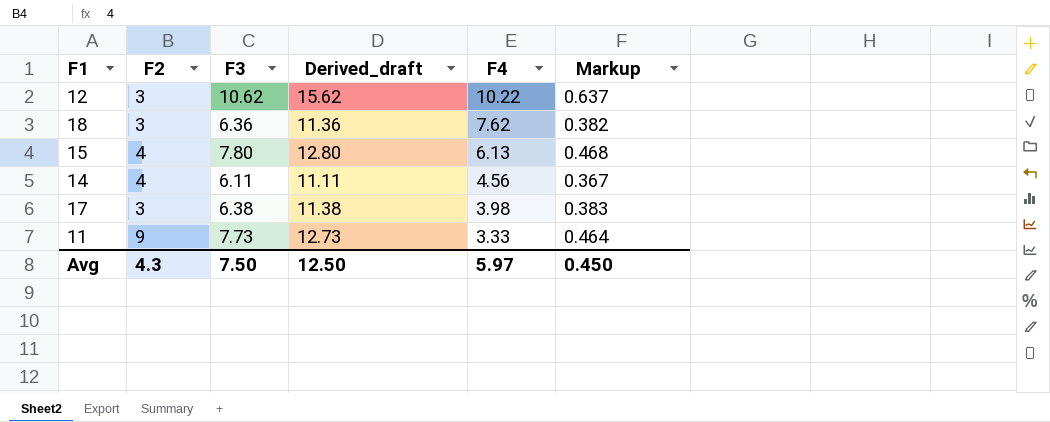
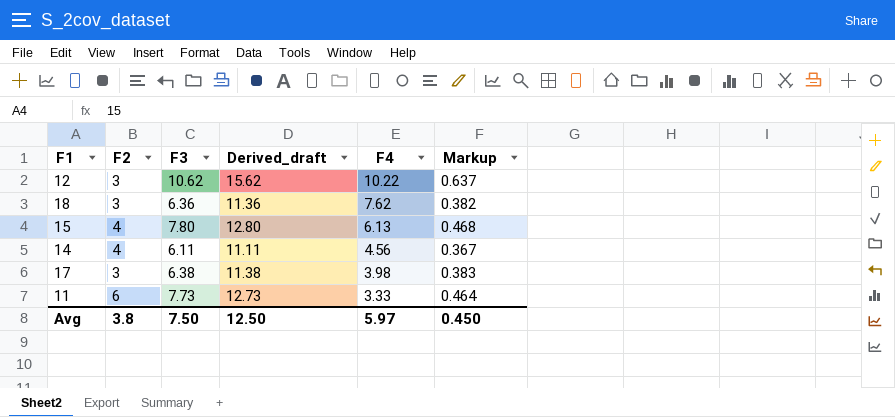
11 | F2: 9 -> 6
Avg | F2: 4.3 -> 3.8

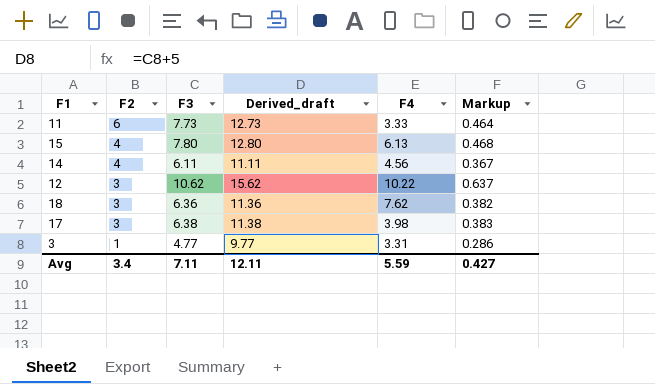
row order: F4 descending -> F2 descending
row 3: none -> 1 | 4.77 | 9.77 | 3.31 | 0.286
Avg | F2: 3.8 -> 3.4
Avg | F3: 7.50 -> 7.11
Avg | Derived_draft: 12.50 -> 12.11
Avg | F4: 5.97 -> 5.59
Avg | Markup: 0.450 -> 0.427

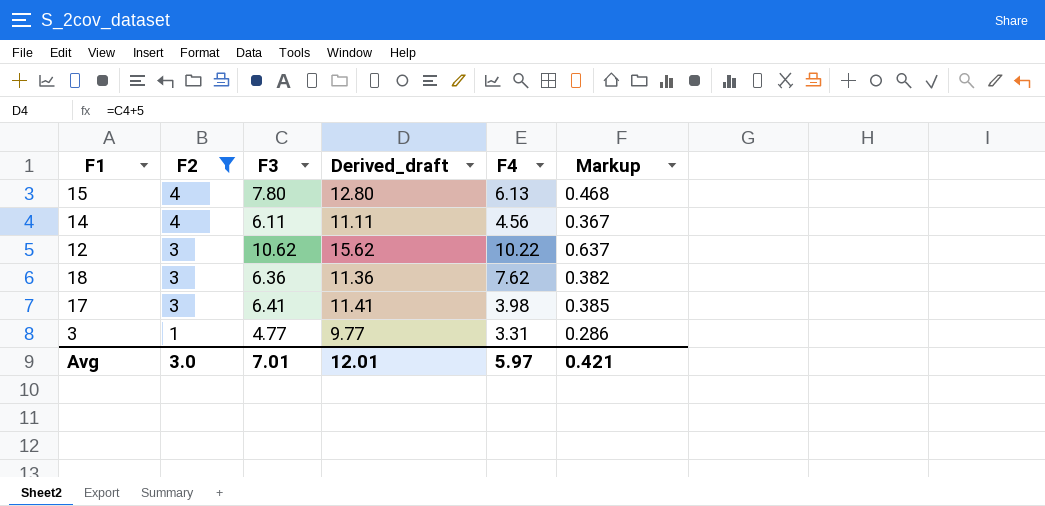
filter: none -> F2 != 6
17 | F3: 6.38 -> 6.41
17 | Derived_draft: 11.38 -> 11.41
17 | Markup: 0.383 -> 0.385
Avg | F2: 3.4 -> 3.0
Avg | F3: 7.11 -> 7.01
Avg | Derived_draft: 12.11 -> 12.01
Avg | F4: 5.59 -> 5.97
Avg | Markup: 0.427 -> 0.421

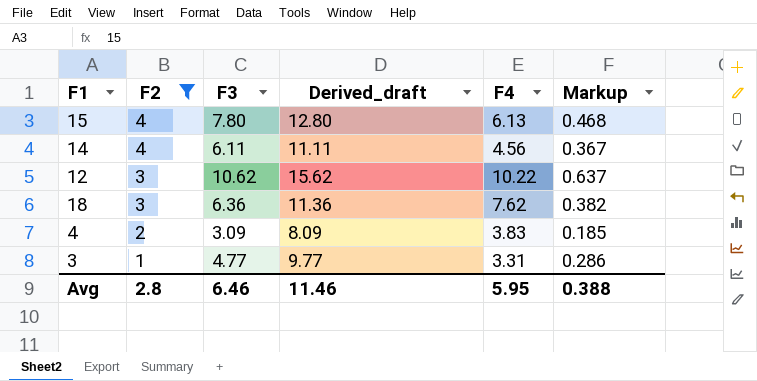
row 17: 3 | 6.41 | 11.41 | 3.98 | 0.385 -> none
row 4: none -> 2 | 3.09 | 8.09 | 3.83 | 0.185
Avg | F2: 3.0 -> 2.8
Avg | F3: 7.01 -> 6.46
Avg | Derived_draft: 12.01 -> 11.46
Avg | F4: 5.97 -> 5.95
Avg | Markup: 0.421 -> 0.388

